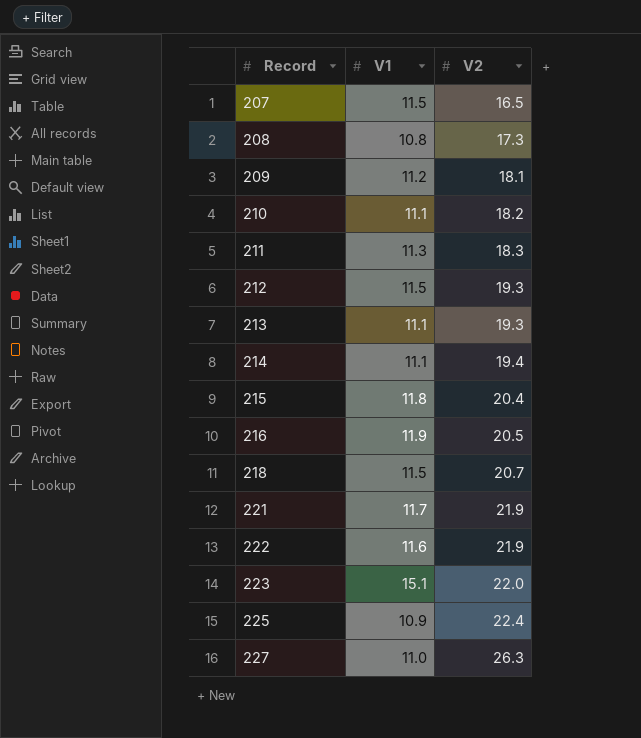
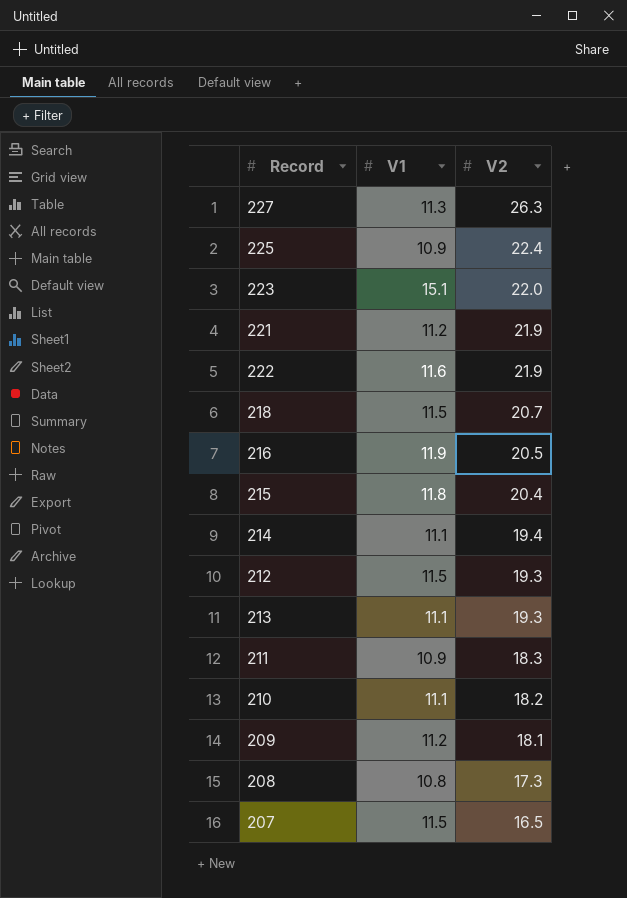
row order: Record ascending -> V2 descending
227 | V1: 11.0 -> 11.3
221 | V1: 11.7 -> 11.2
211 | V1: 11.3 -> 10.9

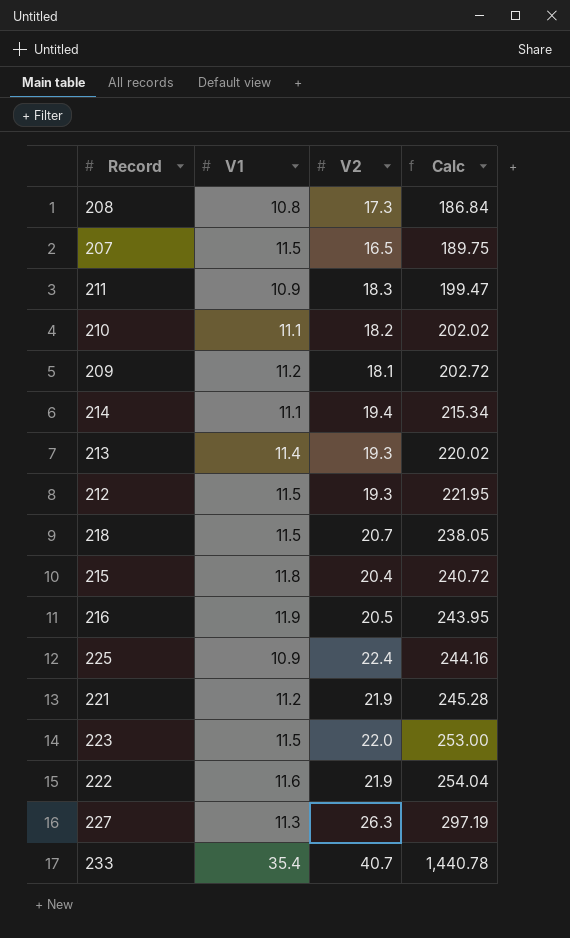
row order: V2 descending -> Calc ascending
column Calc | formula: none -> [V1] * [V2]
213 | V1: 11.1 -> 11.4
223 | V1: 15.1 -> 11.5
row 233: none -> 35.4 | 40.7 | 1,440.78

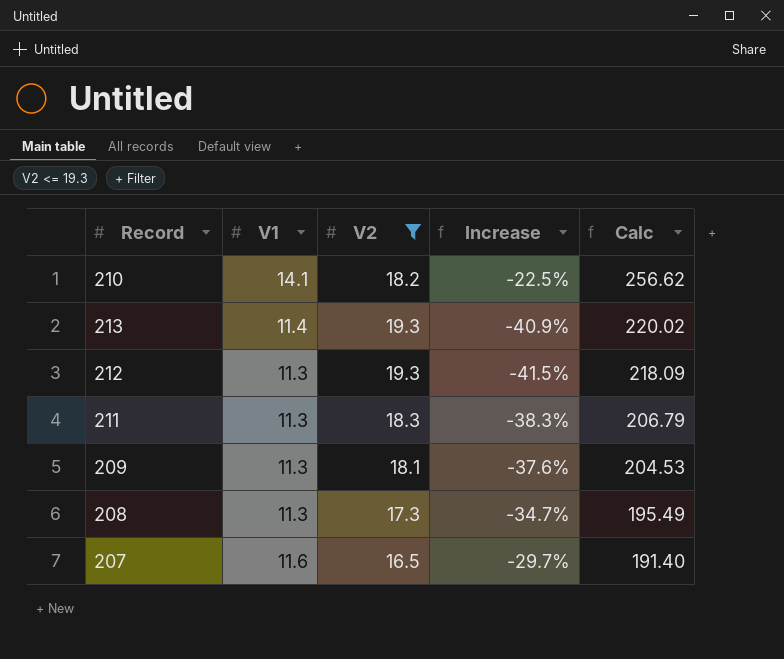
filter: none -> V2 <= 19.3
row order: Calc ascending -> Calc descending
column Increase | formula: none -> ([V1] - [V2]) / [V2]
210 | V1: 11.1 -> 14.1
210 | Calc: 202.02 -> 256.62
212 | V1: 11.5 -> 11.3
212 | Calc: 221.95 -> 218.09
211 | V1: 10.9 -> 11.3
211 | Calc: 199.47 -> 206.79
209 | V1: 11.2 -> 11.3
209 | Calc: 202.72 -> 204.53
208 | V1: 10.8 -> 11.3
208 | Calc: 186.84 -> 195.49
207 | V1: 11.5 -> 11.6
207 | Calc: 189.75 -> 191.40

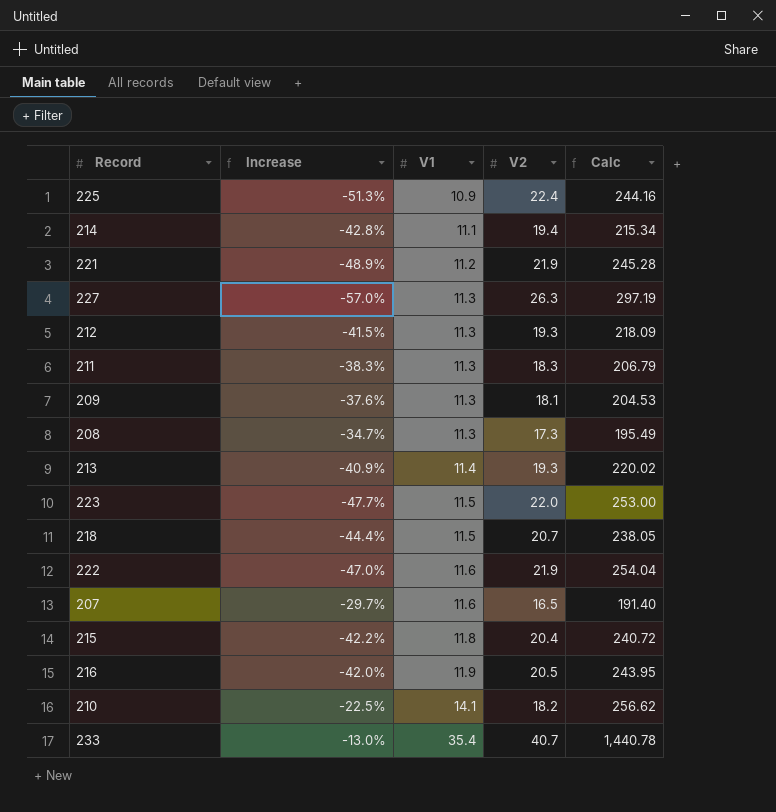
filter: V2 <= 19.3 -> none
row order: Calc descending -> V1 ascending
column Increase | position: 4 -> 2

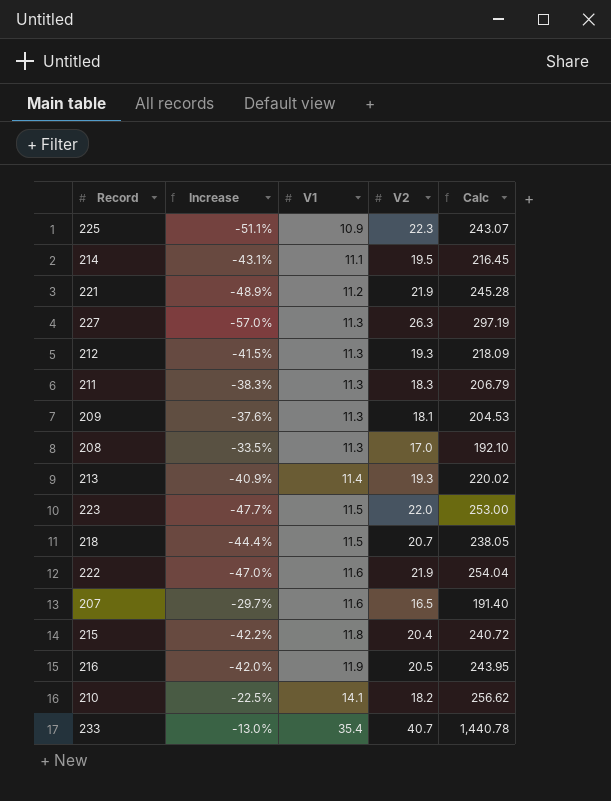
225 | Increase: -51.3% -> -51.1%
225 | V2: 22.4 -> 22.3
225 | Calc: 244.16 -> 243.07
214 | Increase: -42.8% -> -43.1%
214 | V2: 19.4 -> 19.5
214 | Calc: 215.34 -> 216.45
208 | Increase: -34.7% -> -33.5%
208 | V2: 17.3 -> 17.0
208 | Calc: 195.49 -> 192.10

